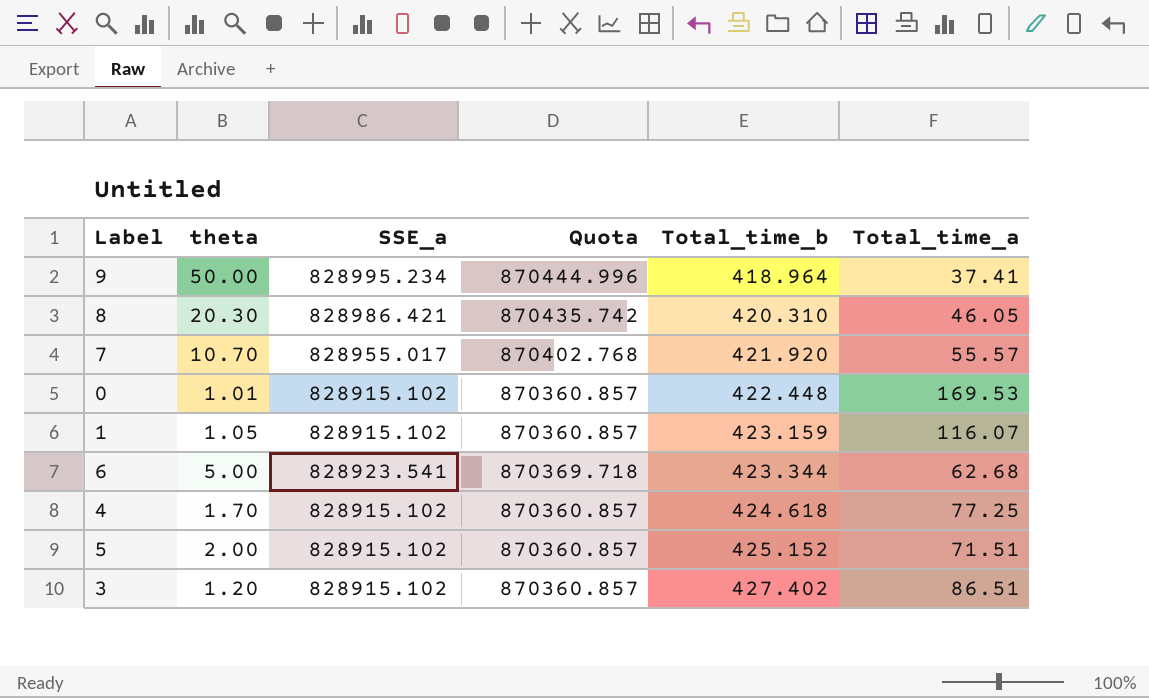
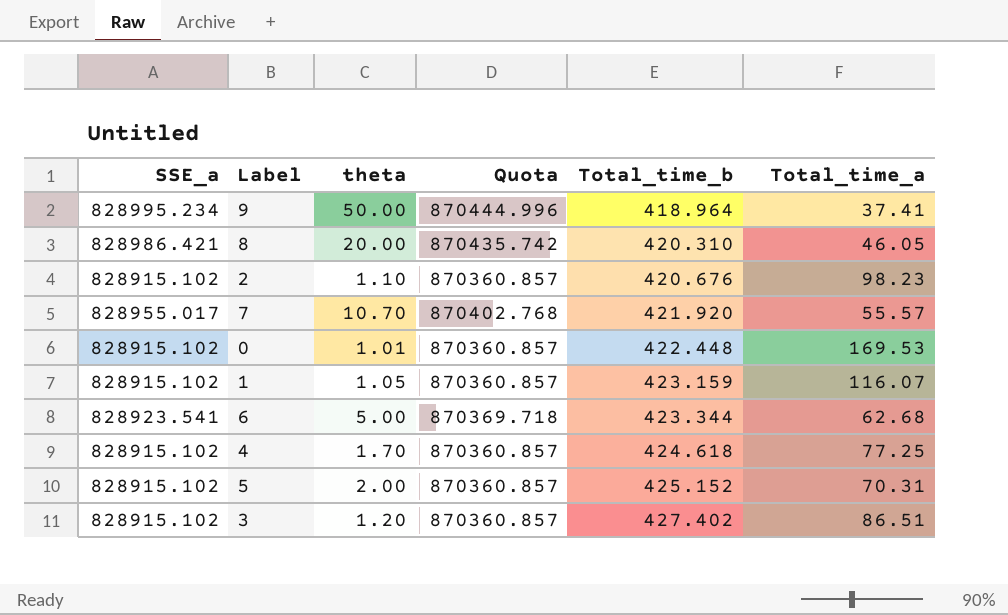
column SSE_a | position: 3 -> 1
8 | theta: 20.30 -> 20.00
row 2: none -> 828915.102 | 1.10 | 870360.857 | 420.676 | 98.23
5 | Total_time_a: 71.51 -> 70.31

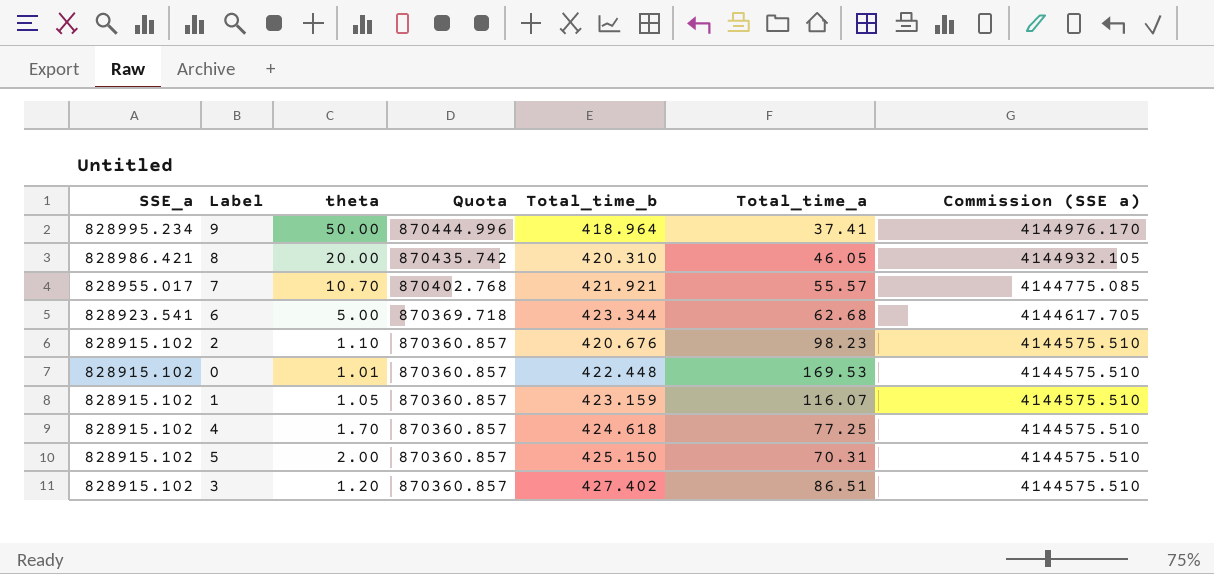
row order: Total_time_b ascending -> SSE_a descending
column Commission (SSE a) | formula: none -> [SSE_a] * 5
7 | Total_time_b: 421.920 -> 421.921
5 | Total_time_b: 425.152 -> 425.150

